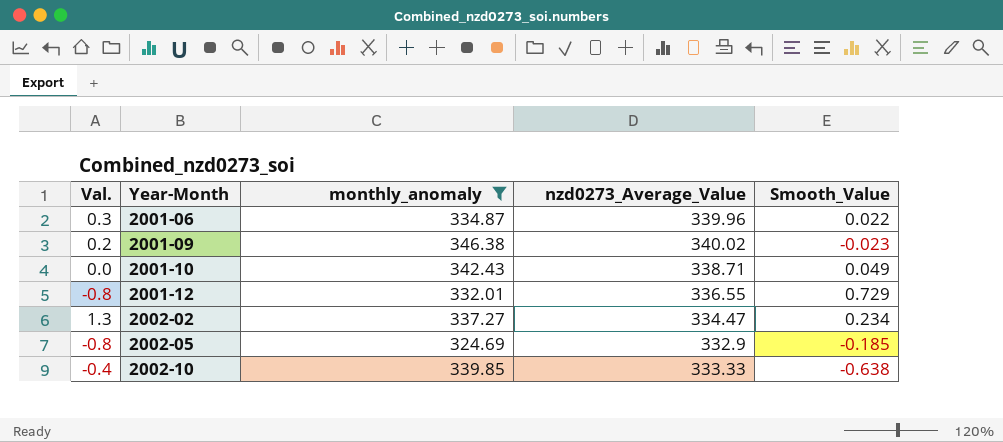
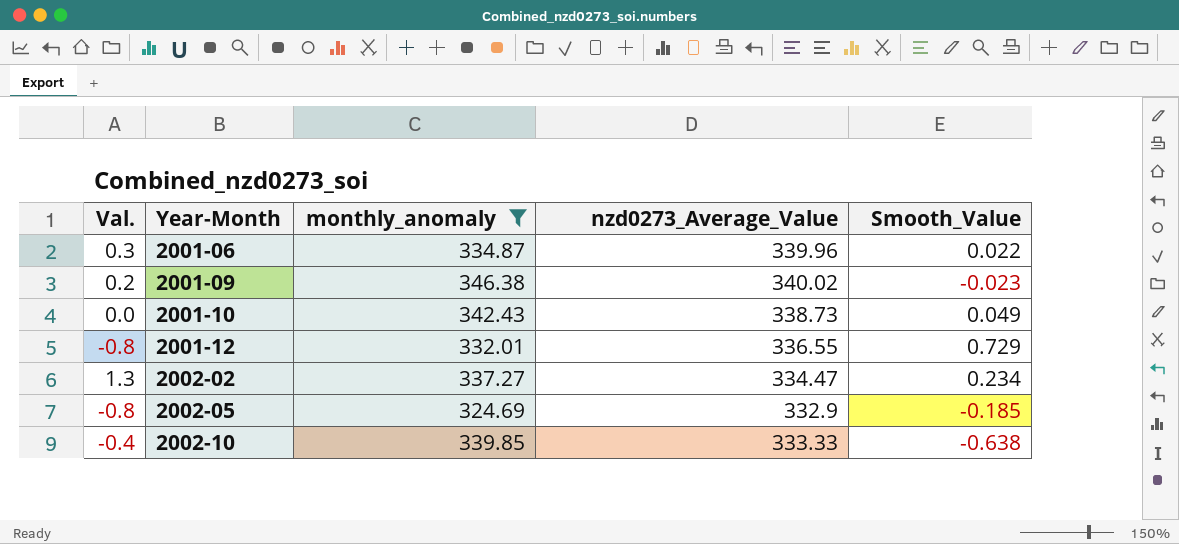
2001-10 | nzd0273_Average_Value: 338.71 -> 338.73

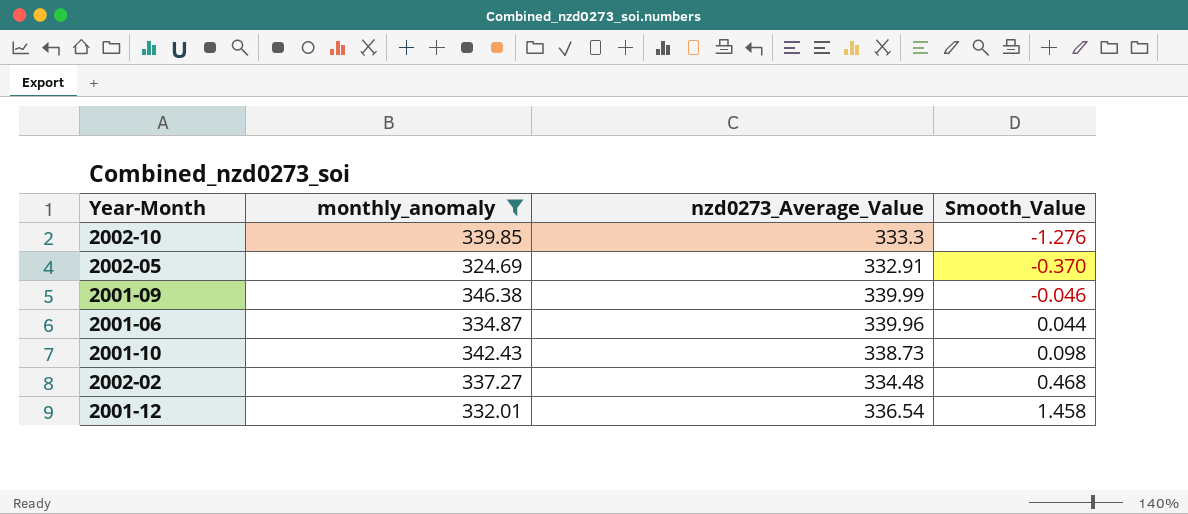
row order: Year-Month ascending -> Smooth_Value ascending
column Val. | position: 1 -> none
2002-10 | nzd0273_Average_Value: 333.33 -> 333.3
2002-10 | Smooth_Value: -0.638 -> -1.276
2002-05 | nzd0273_Average_Value: 332.9 -> 332.91
2002-05 | Smooth_Value: -0.185 -> -0.370
2001-09 | nzd0273_Average_Value: 340.02 -> 339.99
2001-09 | Smooth_Value: -0.023 -> -0.046
2001-06 | Smooth_Value: 0.022 -> 0.044
2001-10 | Smooth_Value: 0.049 -> 0.098
2002-02 | nzd0273_Average_Value: 334.47 -> 334.48
2002-02 | Smooth_Value: 0.234 -> 0.468
2001-12 | nzd0273_Average_Value: 336.55 -> 336.54
2001-12 | Smooth_Value: 0.729 -> 1.458

